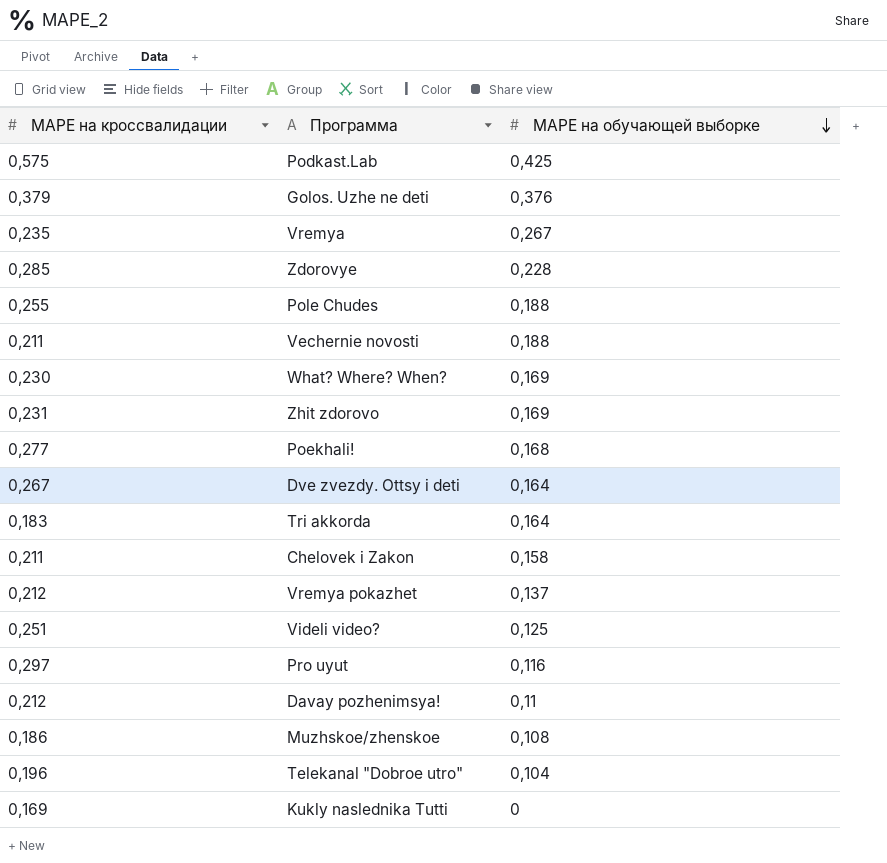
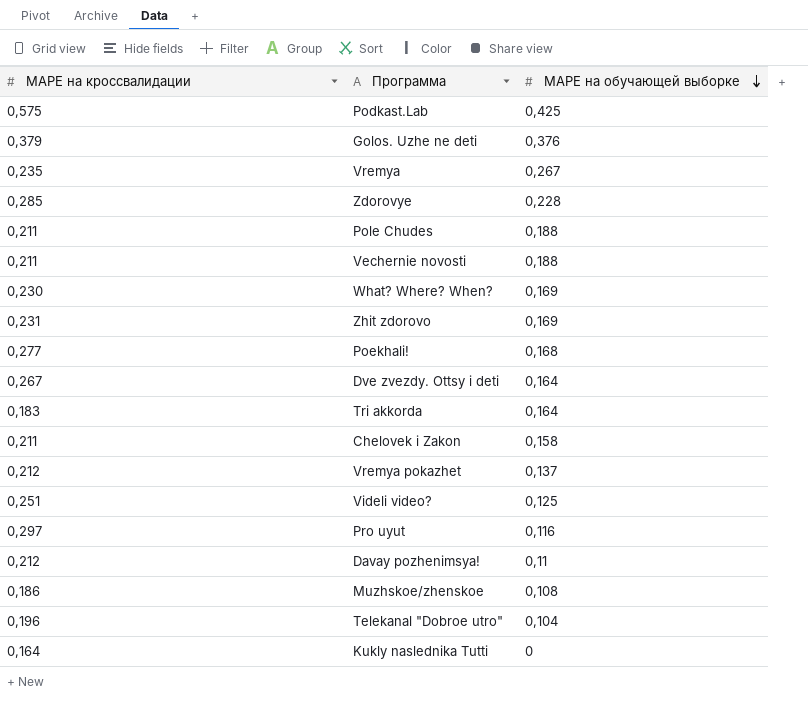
Pole Chudes | MAPE на кроссвалидации: 0,255 -> 0,211
Kukly naslednika Tutti | MAPE на кроссвалидации: 0,169 -> 0,164

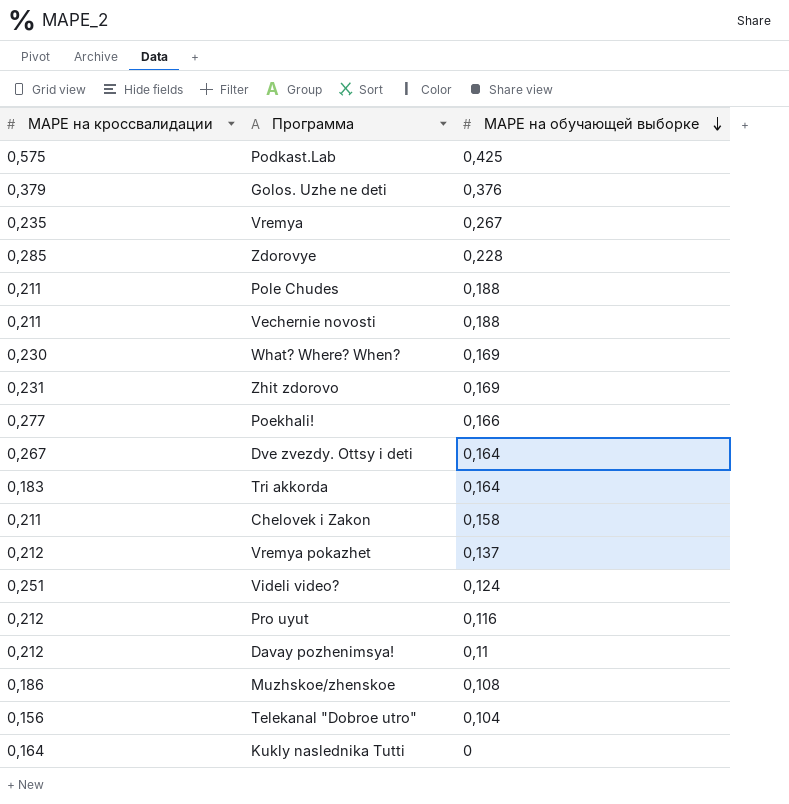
Poekhali! | MAPE на обучающей выборке: 0,168 -> 0,166
Videli video? | MAPE на обучающей выборке: 0,125 -> 0,124
Pro uyut | MAPE на кроссвалидации: 0,297 -> 0,212
Telekanal "Dobroe utro" | MAPE на кроссвалидации: 0,196 -> 0,156

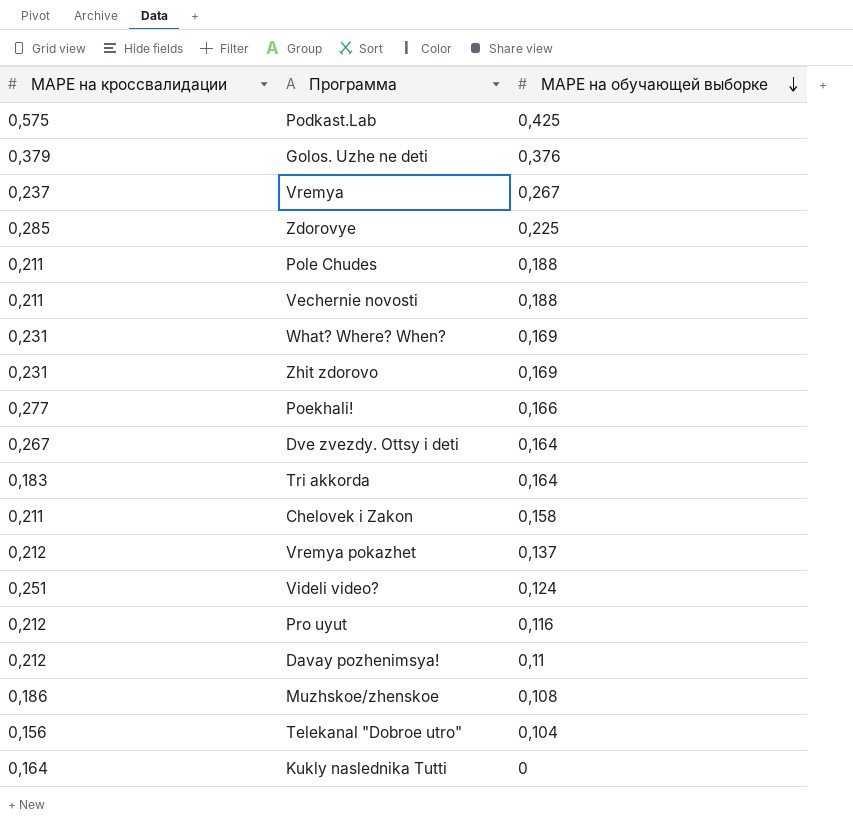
Vremya | MAPE на кроссвалидации: 0,235 -> 0,237
Zdorovye | MAPE на обучающей выборке: 0,228 -> 0,225
What? Where? When? | MAPE на кроссвалидации: 0,230 -> 0,231

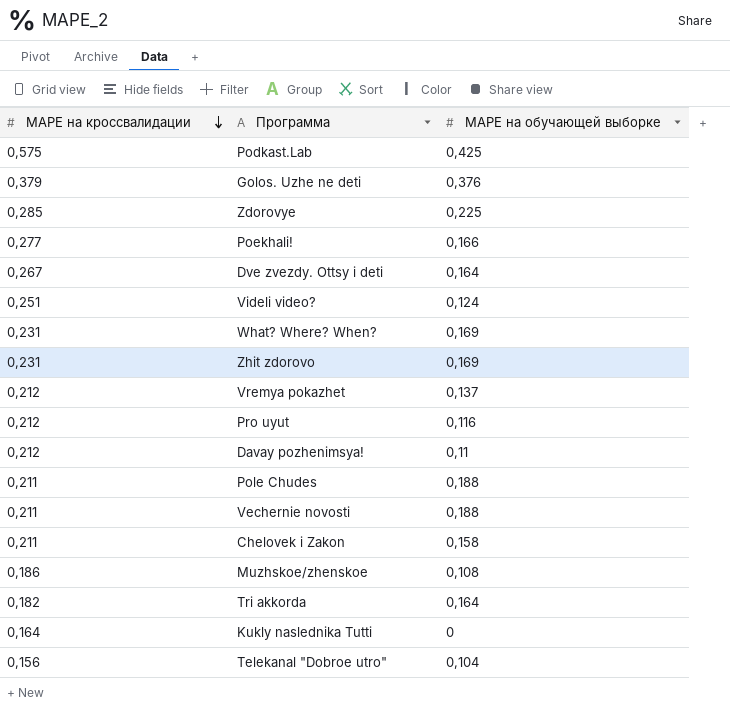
row order: MAPE на обучающей выборке descending -> MAPE на кроссвалидации descending
row Vremya: 0,237 | 0,267 -> none
Tri akkorda | MAPE на кроссвалидации: 0,183 -> 0,182

